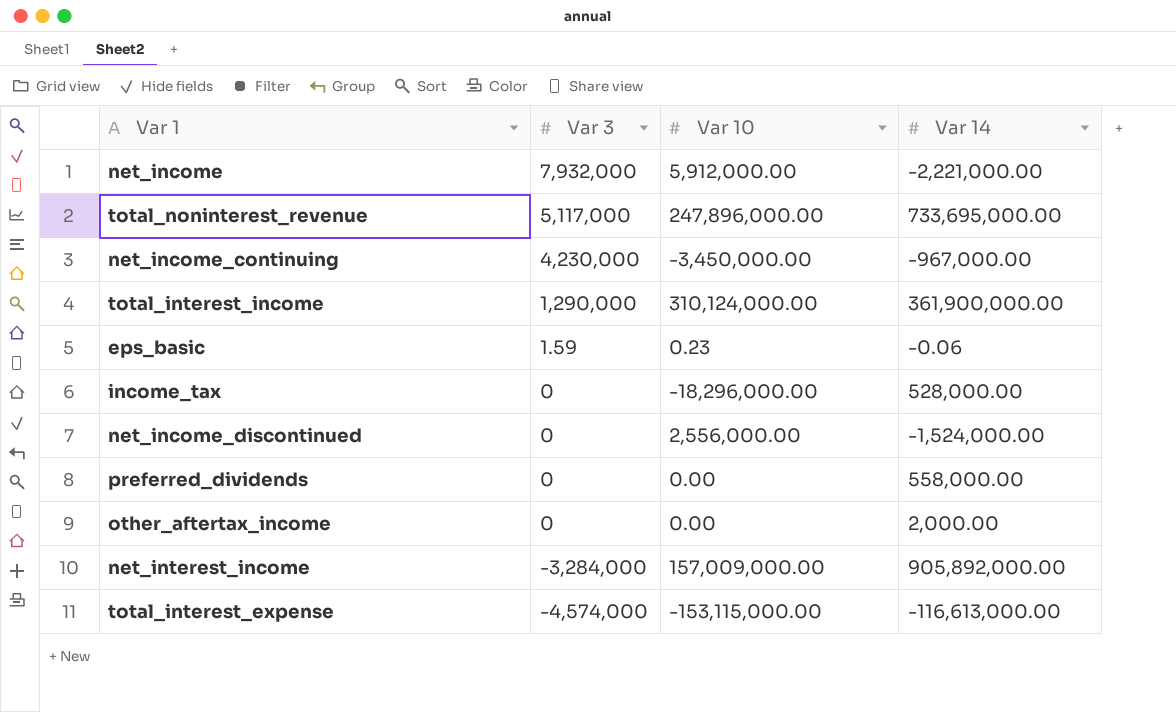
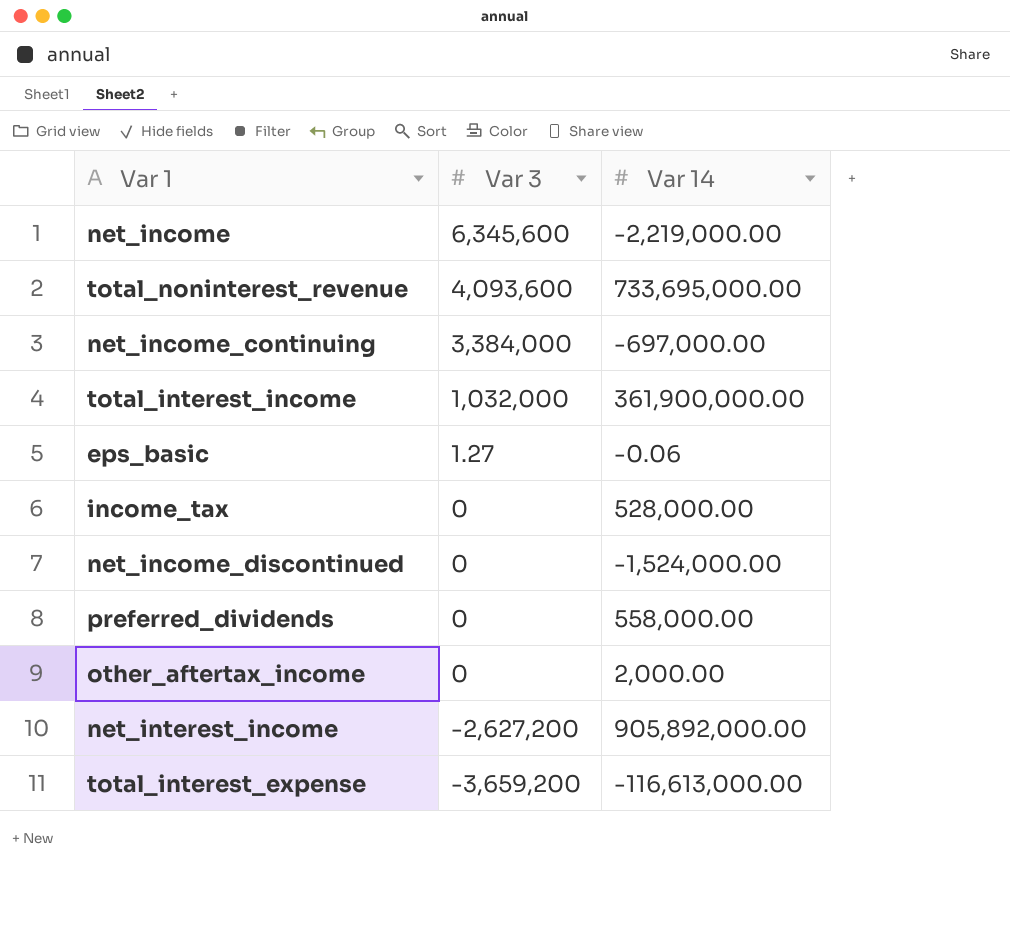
column Var 10 | position: 3 -> none
net_income | Var 3: 7,932,000 -> 6,345,600
net_income | Var 14: -2,221,000.00 -> -2,219,000.00
total_noninterest_revenue | Var 3: 5,117,000 -> 4,093,600
net_income_continuing | Var 3: 4,230,000 -> 3,384,000
net_income_continuing | Var 14: -967,000.00 -> -697,000.00
total_interest_income | Var 3: 1,290,000 -> 1,032,000
eps_basic | Var 3: 1.59 -> 1.27
net_interest_income | Var 3: -3,284,000 -> -2,627,200
total_interest_expense | Var 3: -4,574,000 -> -3,659,200

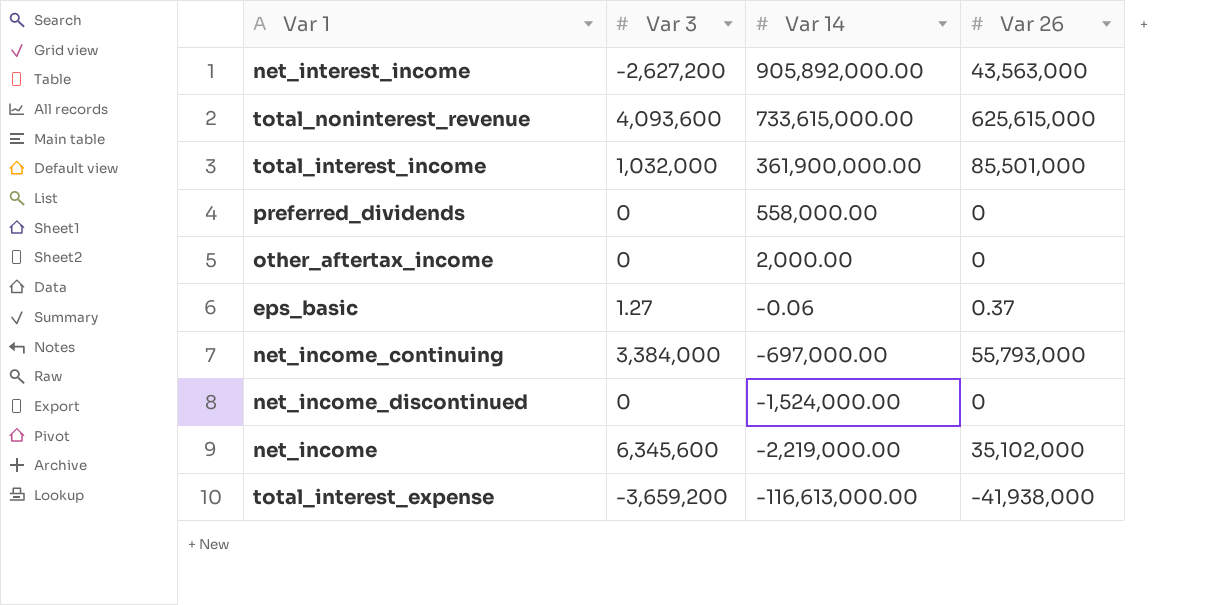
row order: Var 3 descending -> Var 14 descending
column Var 26 | position: none -> 4
row income_tax: 0 | 528,000.00 -> none
total_noninterest_revenue | Var 14: 733,695,000.00 -> 733,615,000.00

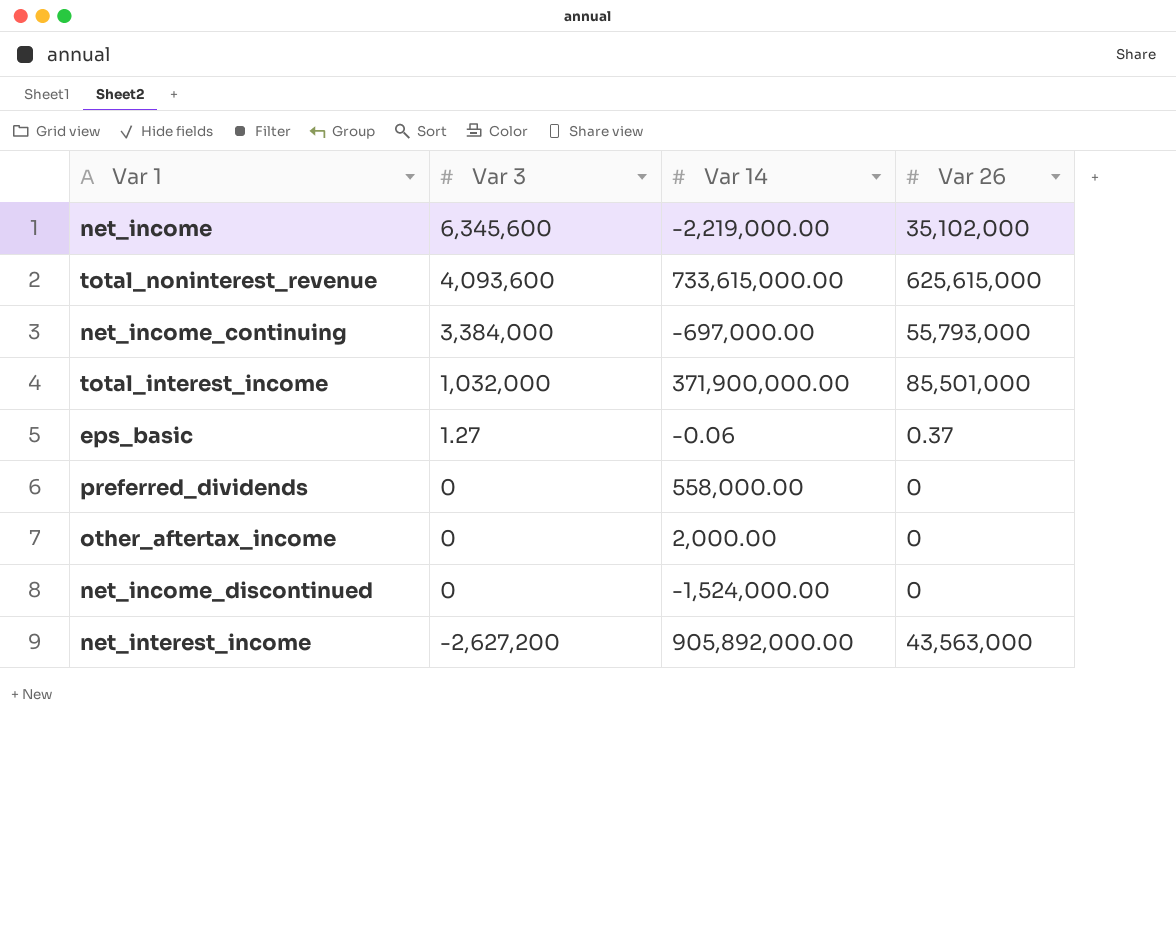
row order: Var 14 descending -> Var 3 descending
row total_interest_expense: -3,659,200 | -116,613,000.00 | -41,938,000 -> none
total_interest_income | Var 14: 361,900,000.00 -> 371,900,000.00

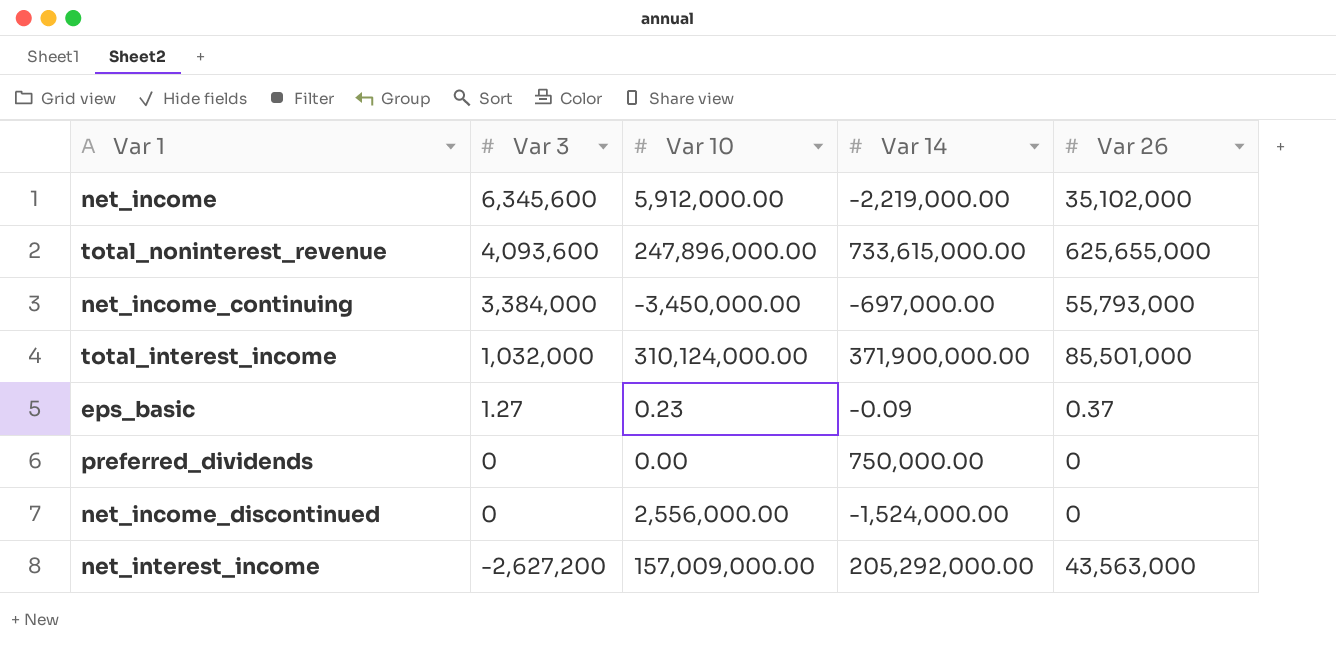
column Var 10 | position: none -> 3
row other_aftertax_income: 0 | 2,000.00 | 0 -> none
total_noninterest_revenue | Var 26: 625,615,000 -> 625,655,000
eps_basic | Var 14: -0.06 -> -0.09
preferred_dividends | Var 14: 558,000.00 -> 750,000.00
net_interest_income | Var 14: 905,892,000.00 -> 205,292,000.00

